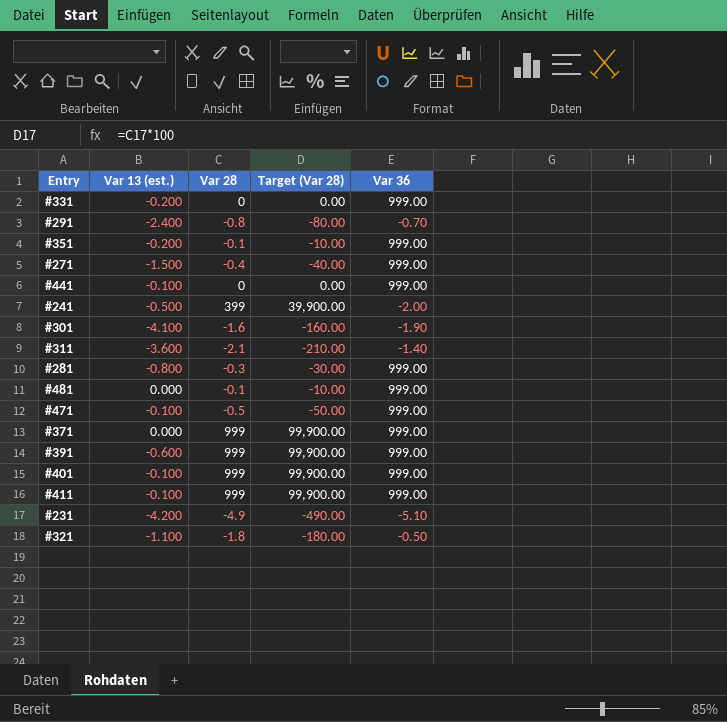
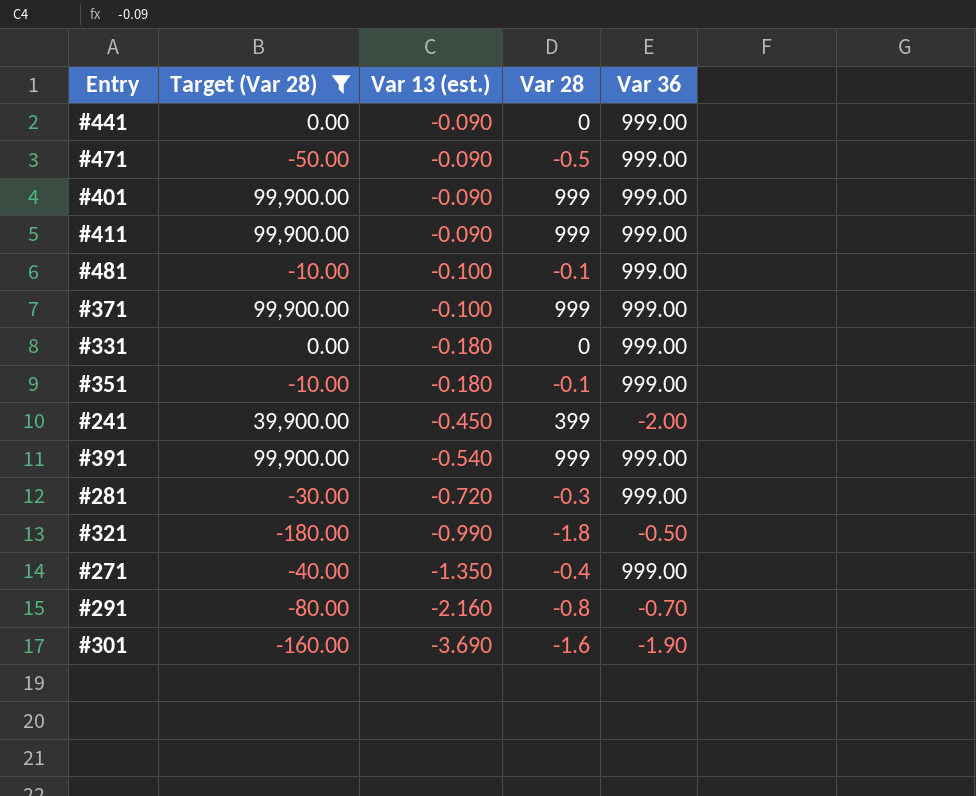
filter: none -> Target (Var 28) >= -180.00
row order: none -> Var 13 (est.) descending
column Target (Var 28) | position: 4 -> 2
#441 | Var 13 (est.): -0.100 -> -0.090
#471 | Var 13 (est.): -0.100 -> -0.090
#401 | Var 13 (est.): -0.100 -> -0.090
#411 | Var 13 (est.): -0.100 -> -0.090
#481 | Var 13 (est.): 0.000 -> -0.100
#371 | Var 13 (est.): 0.000 -> -0.100
#331 | Var 13 (est.): -0.200 -> -0.180
#351 | Var 13 (est.): -0.200 -> -0.180
#241 | Var 13 (est.): -0.500 -> -0.450
#391 | Var 13 (est.): -0.600 -> -0.540
#281 | Var 13 (est.): -0.800 -> -0.720
#321 | Var 13 (est.): -1.100 -> -0.990
#271 | Var 13 (est.): -1.500 -> -1.350
#291 | Var 13 (est.): -2.400 -> -2.160
#301 | Var 13 (est.): -4.100 -> -3.690

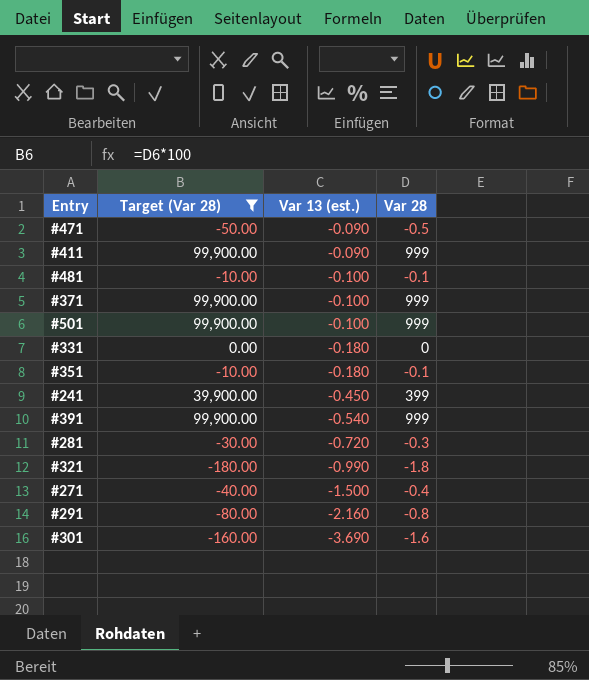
column Var 36 | position: 5 -> none
row #441: 0.00 | -0.090 | 0 | 999.00 -> none
row #401: 99,900.00 | -0.090 | 999 | 999.00 -> none
row #501: none -> 99,900.00 | -0.100 | 999
#271 | Var 13 (est.): -1.350 -> -1.500

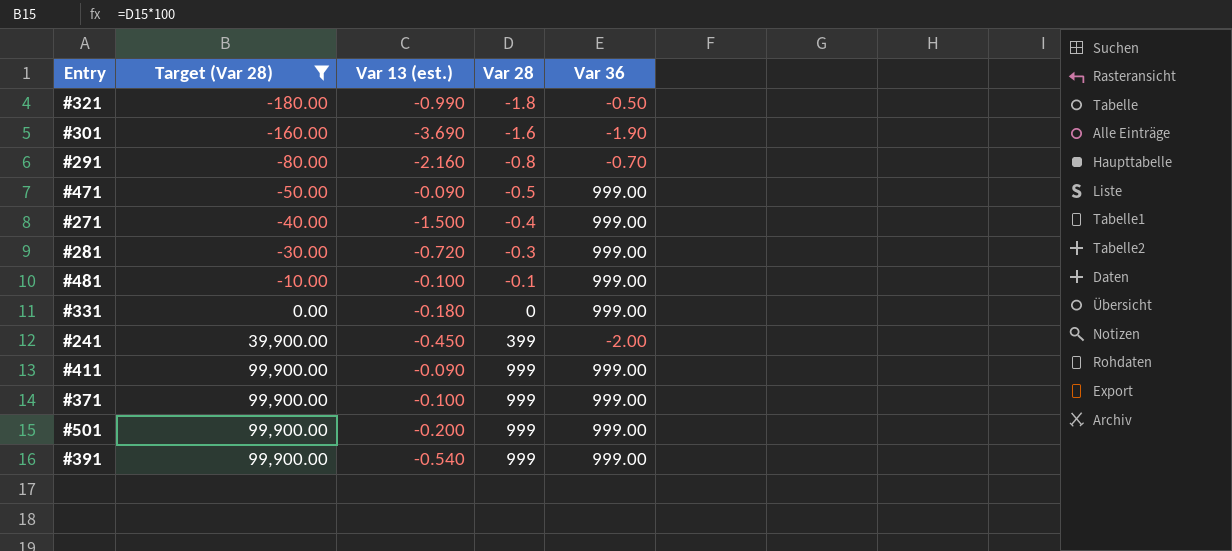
row order: Var 13 (est.) descending -> Target (Var 28) ascending
column Var 36 | position: none -> 5
row #351: -10.00 | -0.180 | -0.1 -> none
#501 | Var 13 (est.): -0.100 -> -0.200

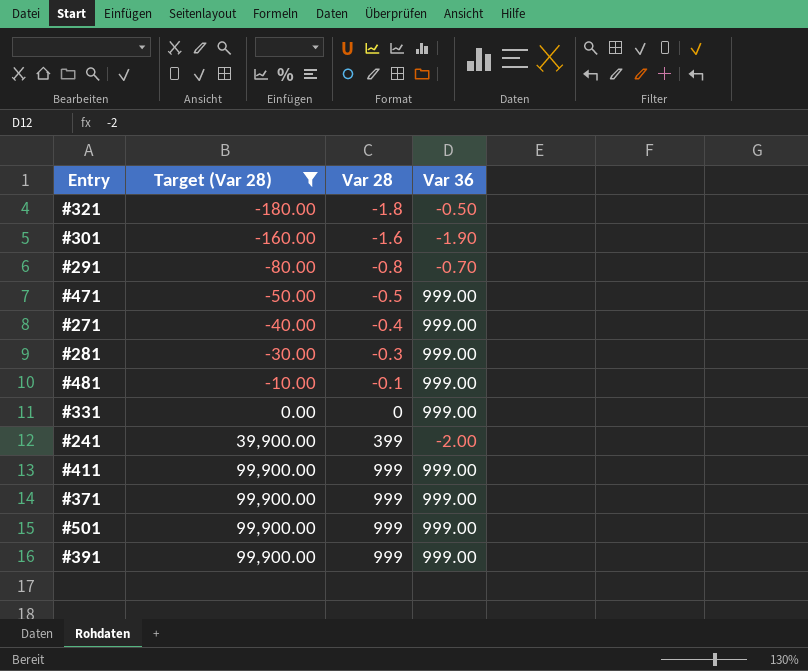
column Var 13 (est.) | position: 3 -> none

